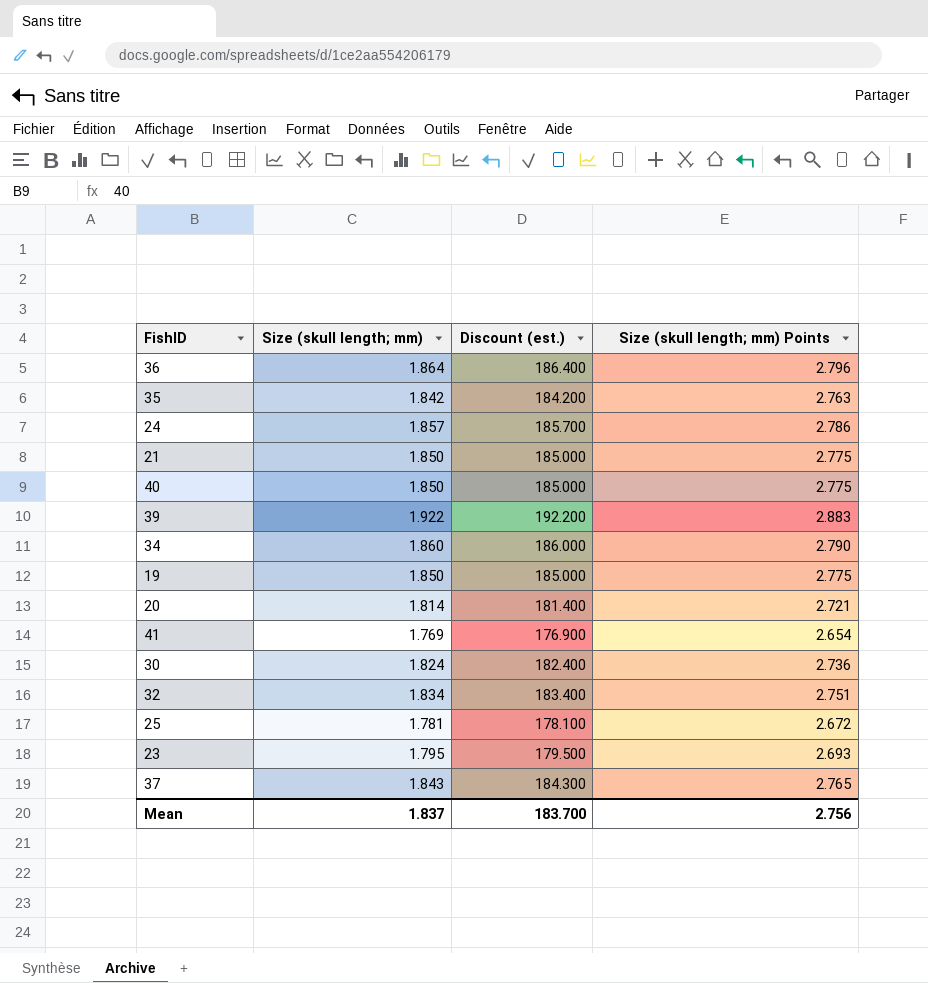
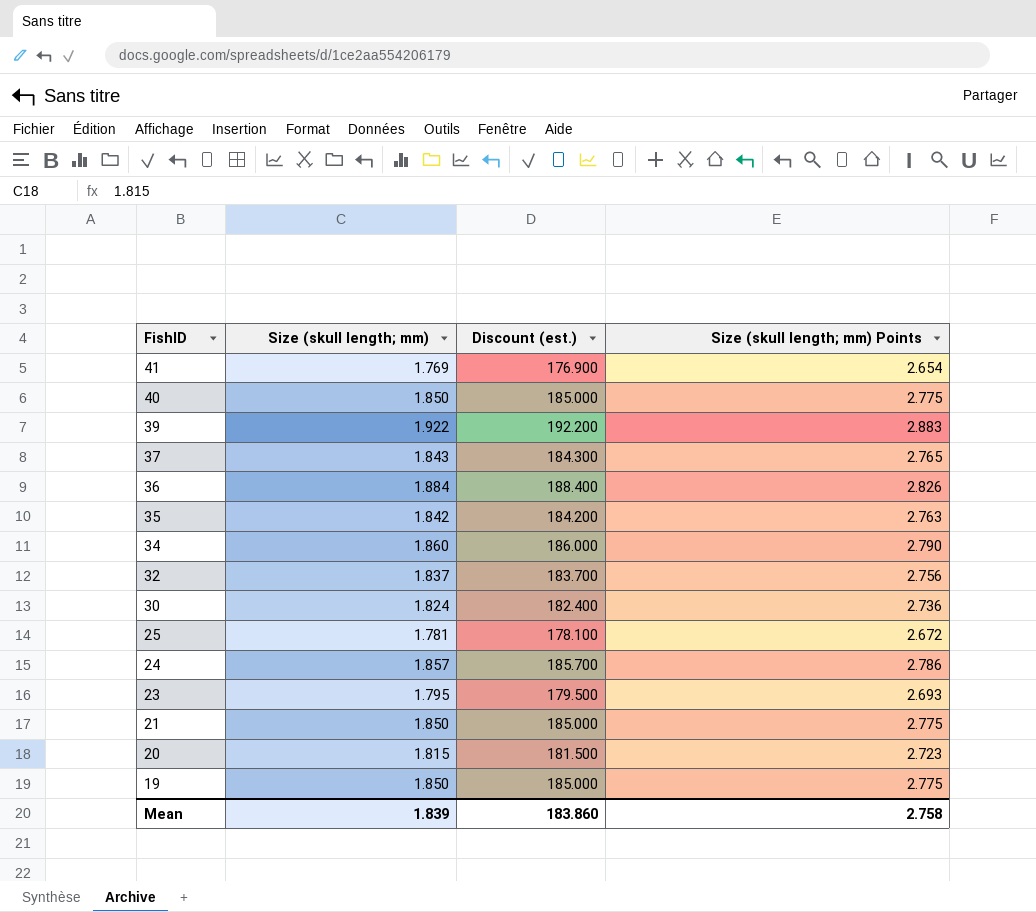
row order: none -> FishID descending
36 | Size (skull length; mm): 1.864 -> 1.884
36 | Discount (est.): 186.400 -> 188.400
36 | Size (skull length; mm) Points: 2.796 -> 2.826
32 | Size (skull length; mm): 1.834 -> 1.837
32 | Discount (est.): 183.400 -> 183.700
32 | Size (skull length; mm) Points: 2.751 -> 2.756
20 | Size (skull length; mm): 1.814 -> 1.815
20 | Discount (est.): 181.400 -> 181.500
20 | Size (skull length; mm) Points: 2.721 -> 2.723
Mean | Size (skull length; mm): 1.837 -> 1.839
Mean | Discount (est.): 183.700 -> 183.860
Mean | Size (skull length; mm) Points: 2.756 -> 2.758

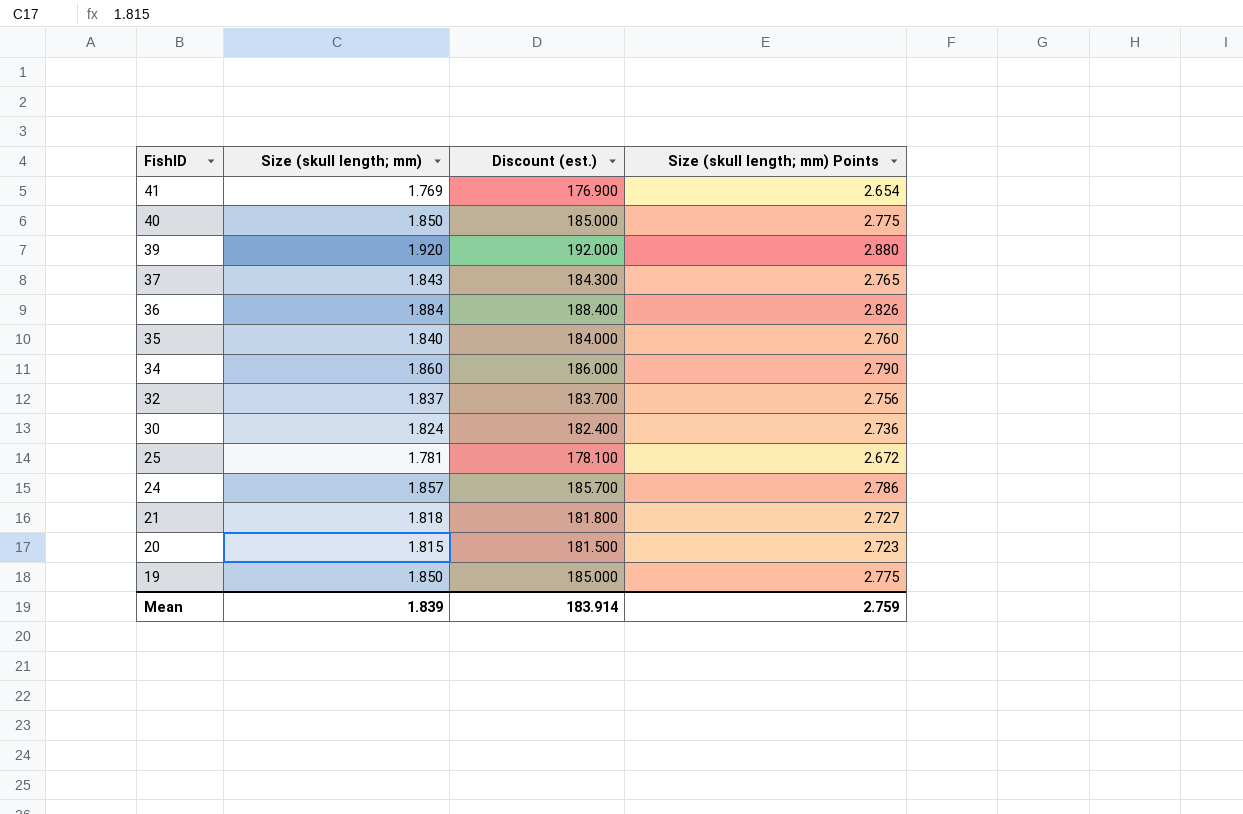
row 23: 1.795 | 179.500 | 2.693 -> none
39 | Size (skull length; mm): 1.922 -> 1.920
39 | Discount (est.): 192.200 -> 192.000
39 | Size (skull length; mm) Points: 2.883 -> 2.880
35 | Size (skull length; mm): 1.842 -> 1.840
35 | Discount (est.): 184.200 -> 184.000
35 | Size (skull length; mm) Points: 2.763 -> 2.760
21 | Size (skull length; mm): 1.850 -> 1.818
21 | Discount (est.): 185.000 -> 181.800
21 | Size (skull length; mm) Points: 2.775 -> 2.727
Mean | Discount (est.): 183.860 -> 183.914
Mean | Size (skull length; mm) Points: 2.758 -> 2.759

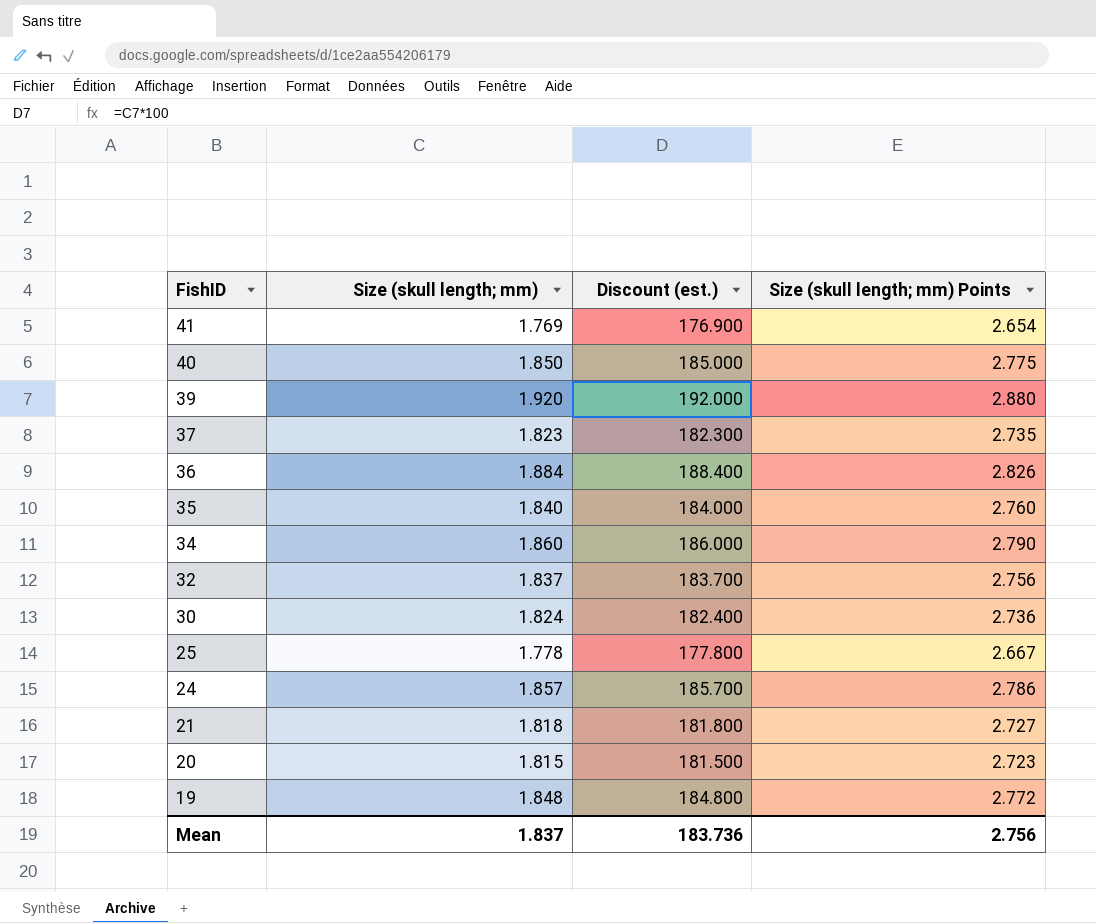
37 | Size (skull length; mm): 1.843 -> 1.823
37 | Discount (est.): 184.300 -> 182.300
37 | Size (skull length; mm) Points: 2.765 -> 2.735
25 | Size (skull length; mm): 1.781 -> 1.778
25 | Discount (est.): 178.100 -> 177.800
25 | Size (skull length; mm) Points: 2.672 -> 2.667
19 | Size (skull length; mm): 1.850 -> 1.848
19 | Discount (est.): 185.000 -> 184.800
19 | Size (skull length; mm) Points: 2.775 -> 2.772
Mean | Size (skull length; mm): 1.839 -> 1.837
Mean | Discount (est.): 183.914 -> 183.736
Mean | Size (skull length; mm) Points: 2.759 -> 2.756

